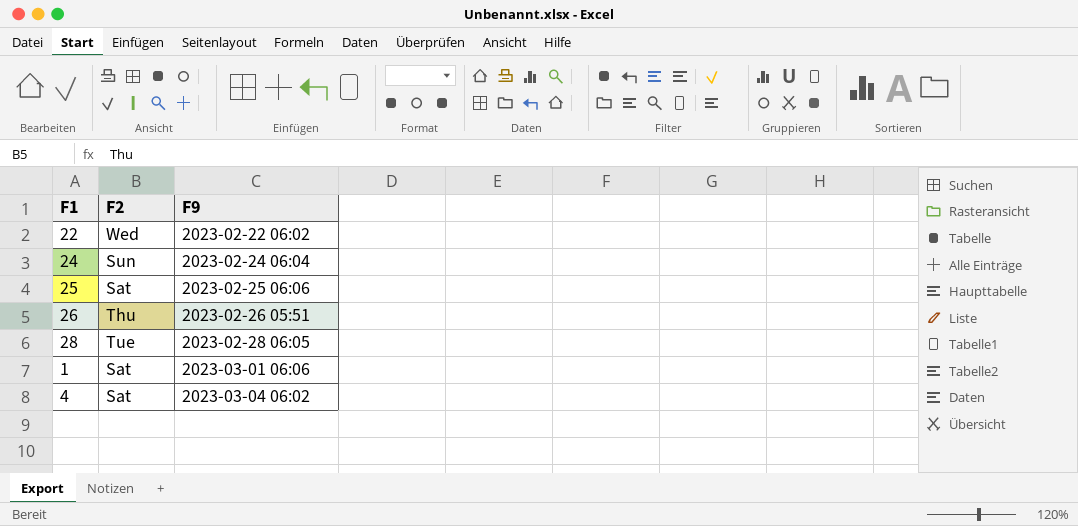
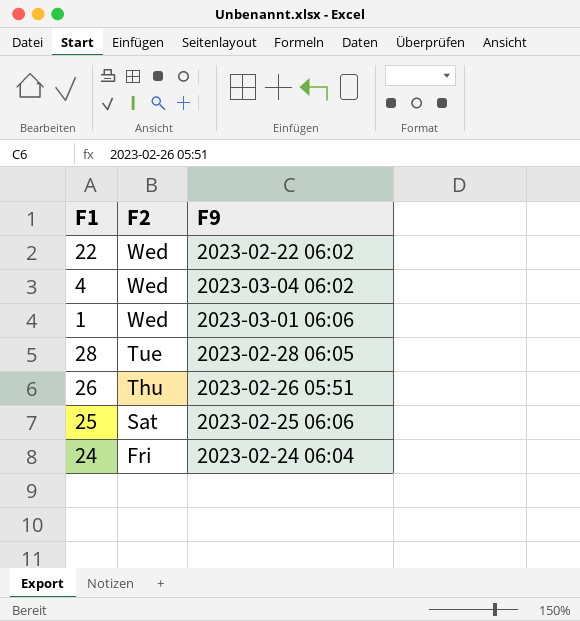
row order: F9 ascending -> F2 descending
4 | F2: Sat -> Wed
1 | F2: Sat -> Wed
24 | F2: Sun -> Fri

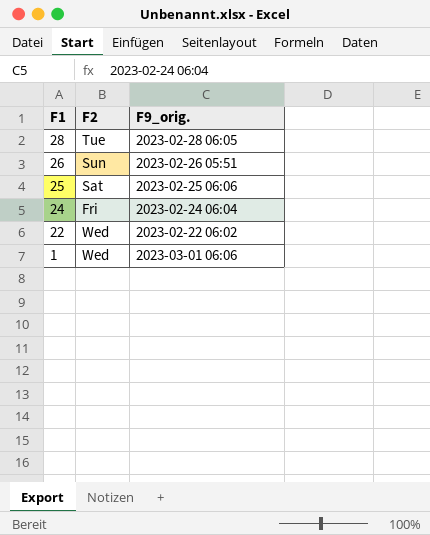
row order: F2 descending -> F1 descending
column name: F9 -> F9_orig.
row 4: Wed | 2023-03-04 06:02 -> none
26 | F2: Thu -> Sun

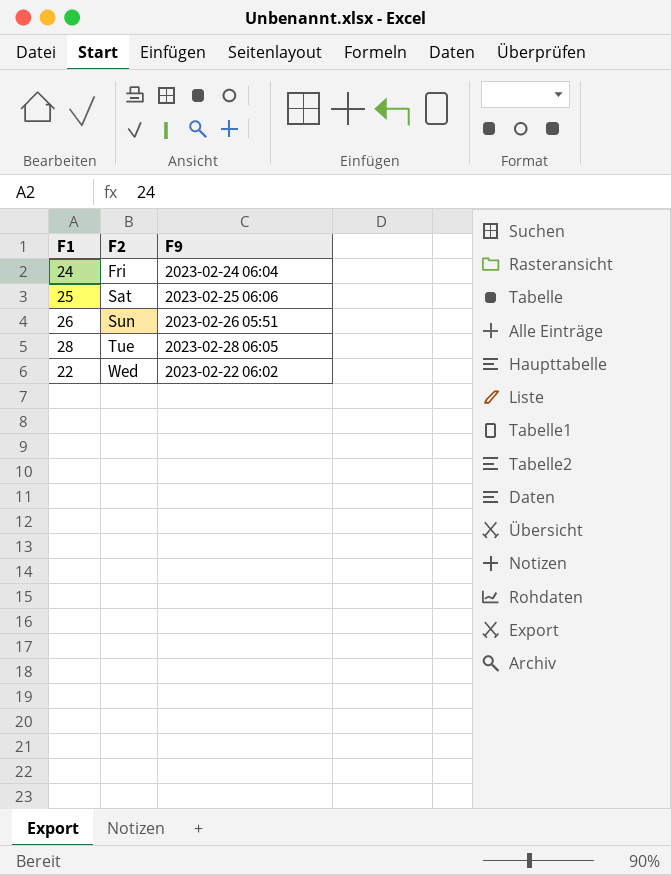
row order: F1 descending -> F2 ascending
column name: F9_orig. -> F9
row 1: Wed | 2023-03-01 06:06 -> none

